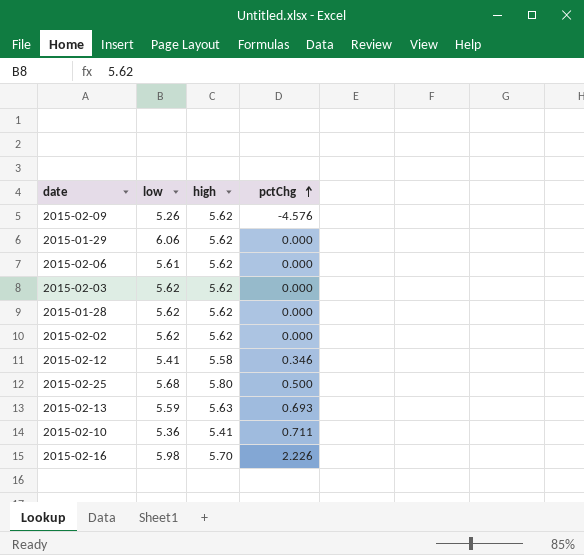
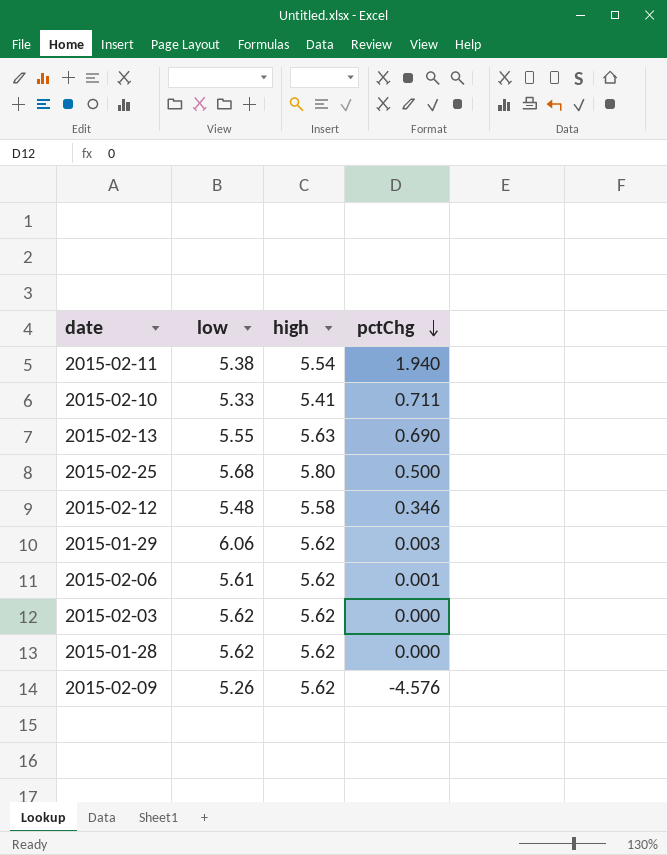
row order: pctChg ascending -> pctChg descending
row 2015-02-02: 5.62 | 5.62 | 0.000 -> none
row 2015-02-16: 5.98 | 5.70 | 2.226 -> none
row 2015-02-11: none -> 5.38 | 5.54 | 1.940
2015-02-10 | low: 5.36 -> 5.33
2015-02-13 | low: 5.59 -> 5.55
2015-02-13 | pctChg: 0.693 -> 0.690
2015-02-12 | low: 5.41 -> 5.48
2015-01-29 | pctChg: 0.000 -> 0.003
2015-02-06 | pctChg: 0.000 -> 0.001

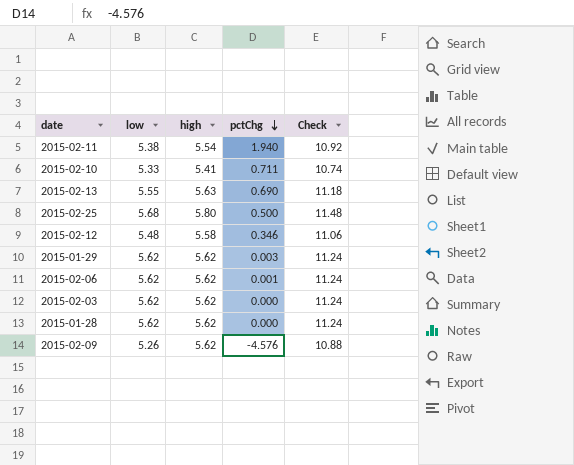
column Check | formula: none -> [low] + [high]
2015-01-29 | low: 6.06 -> 5.62
2015-02-06 | low: 5.61 -> 5.62

